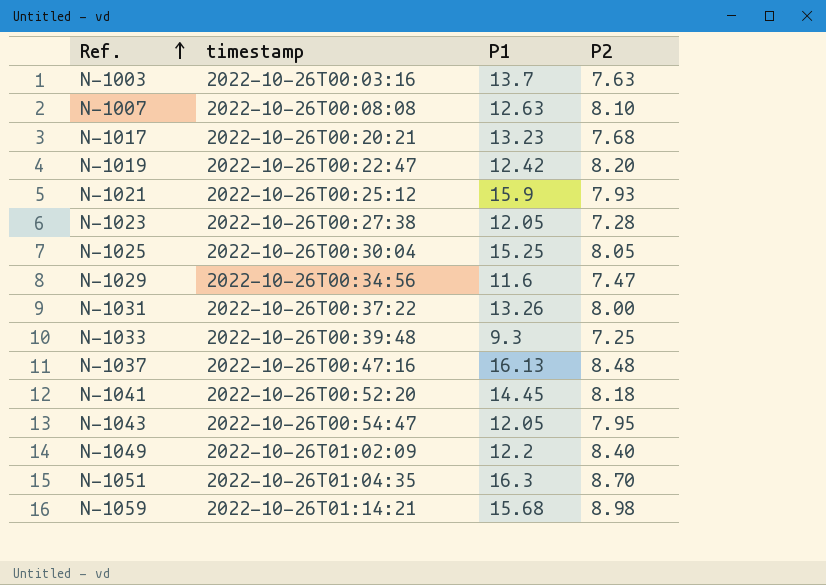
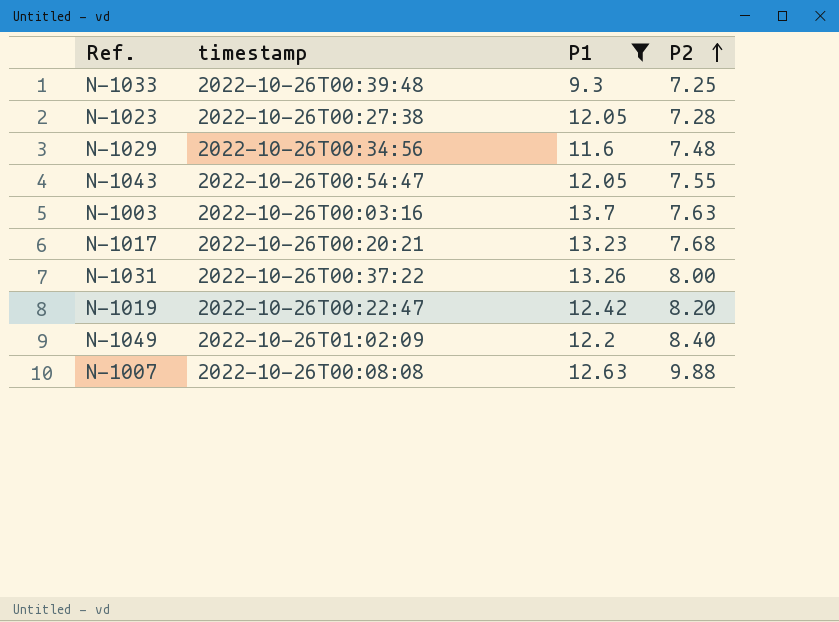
filter: none -> P1 <= 13.7
row order: Ref. ascending -> P2 ascending
N-1029 | P2: 7.47 -> 7.48
N-1043 | P2: 7.95 -> 7.55
N-1007 | P2: 8.10 -> 9.88

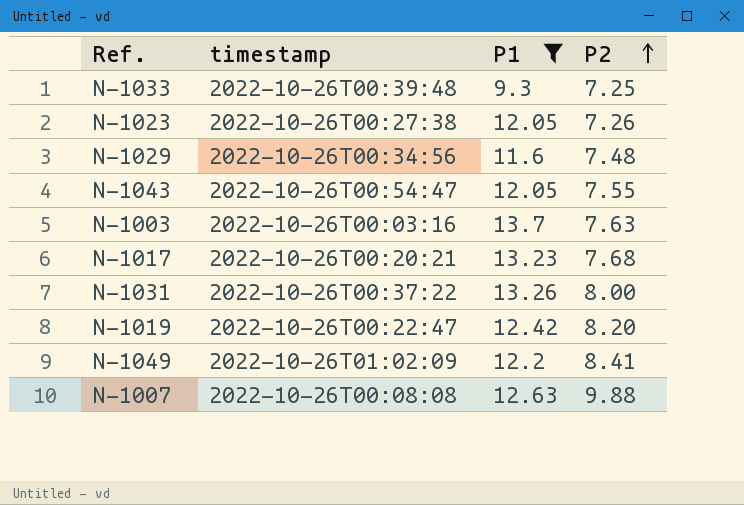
N-1023 | P2: 7.28 -> 7.26
N-1049 | P2: 8.40 -> 8.41

